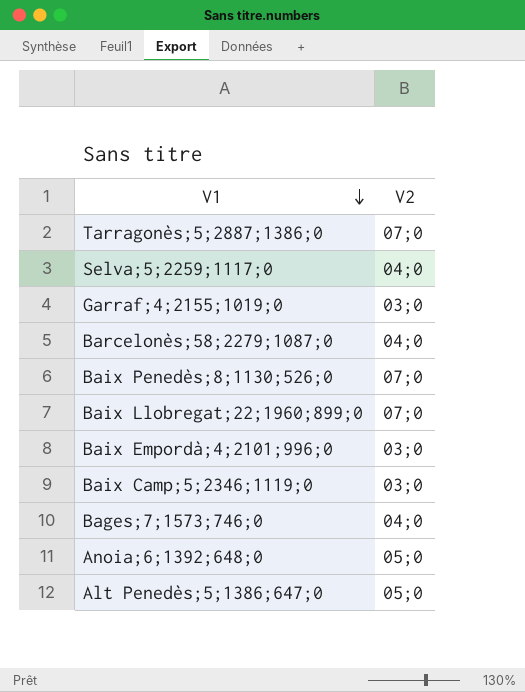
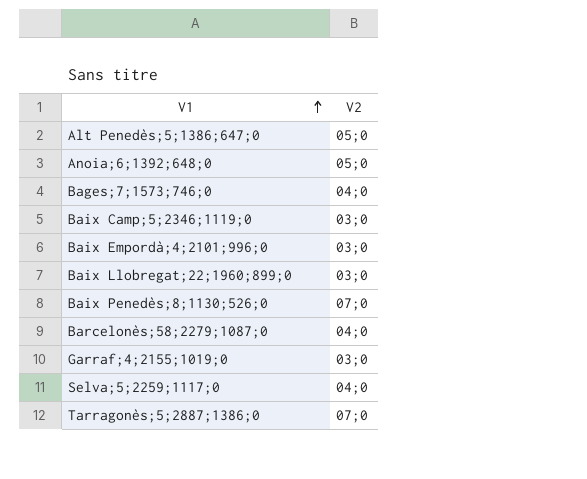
row order: V1 descending -> V1 ascending
Baix Llobregat;22;1960;899;0 | V2: 07;0 -> 03;0

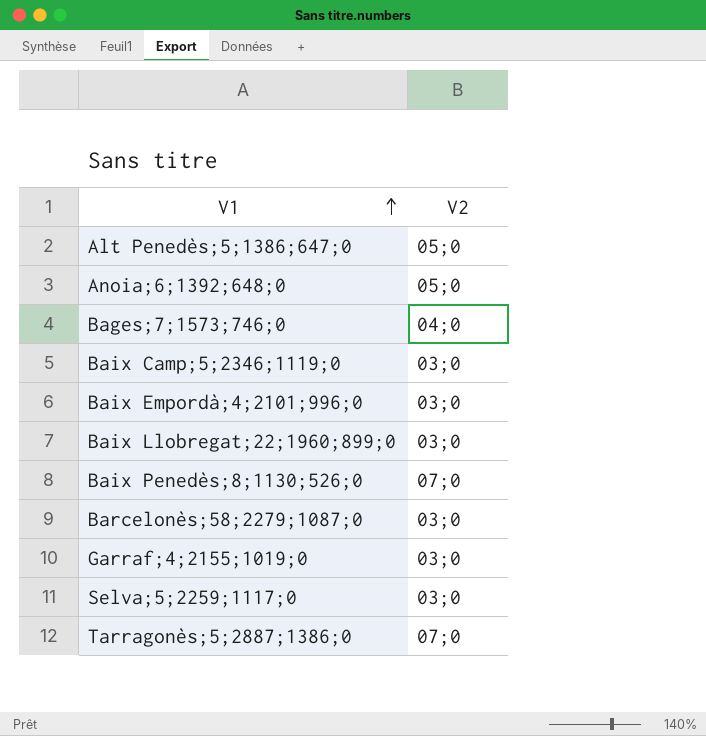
Barcelonès;58;2279;1087;0 | V2: 04;0 -> 03;0
Selva;5;2259;1117;0 | V2: 04;0 -> 03;0

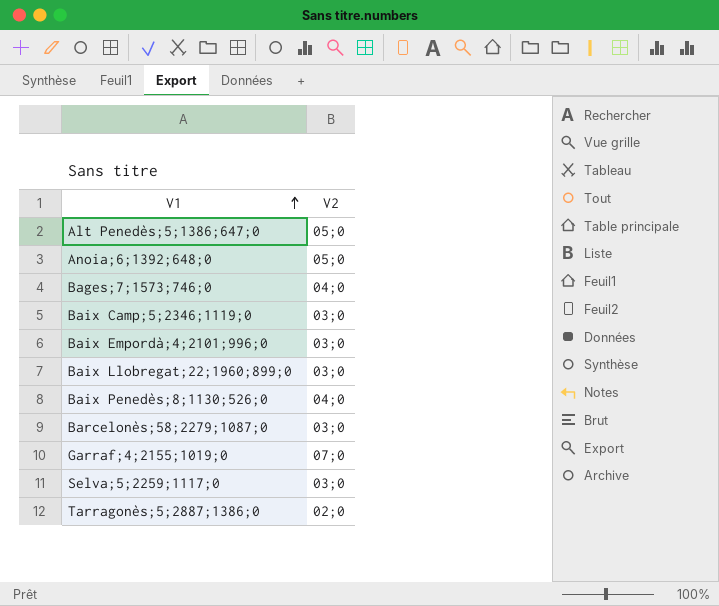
Baix Penedès;8;1130;526;0 | V2: 07;0 -> 04;0
Garraf;4;2155;1019;0 | V2: 03;0 -> 07;0
Tarragonès;5;2887;1386;0 | V2: 07;0 -> 02;0

